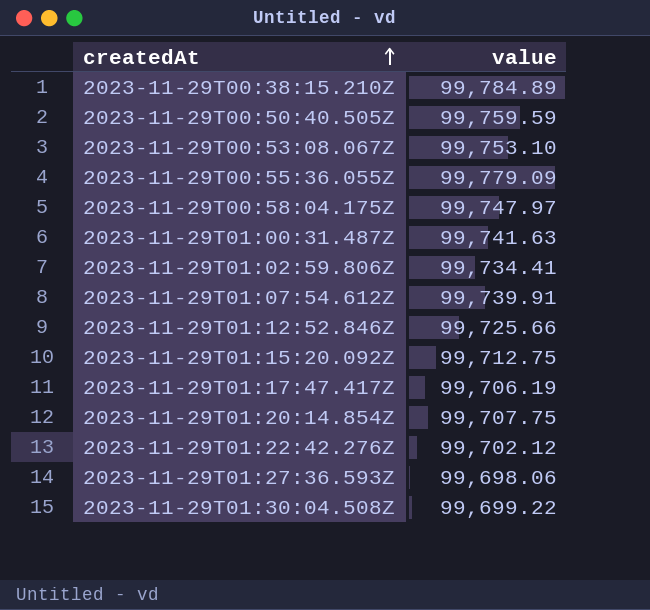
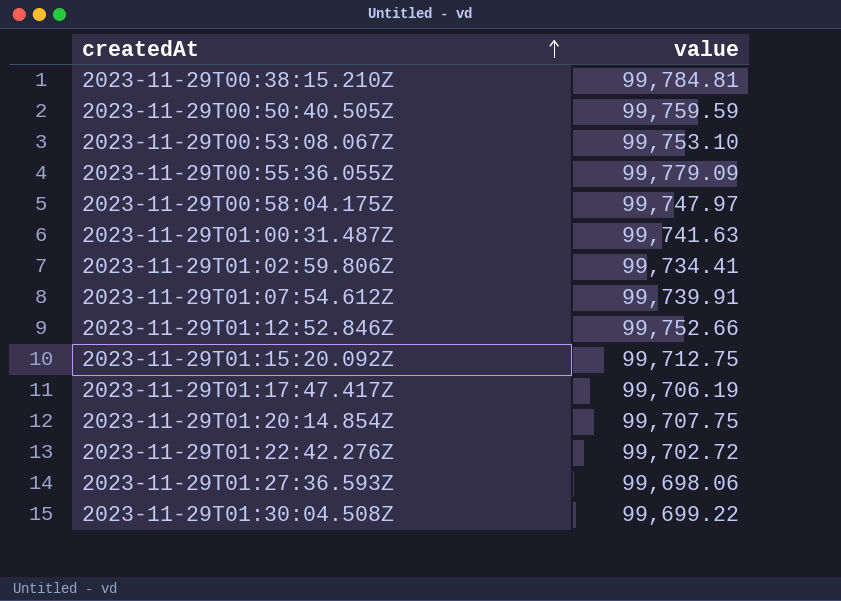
2023-11-29T00:38:15.210Z | value: 99,784.89 -> 99,784.81
2023-11-29T01:12:52.846Z | value: 99,725.66 -> 99,752.66
2023-11-29T01:22:42.276Z | value: 99,702.12 -> 99,702.72

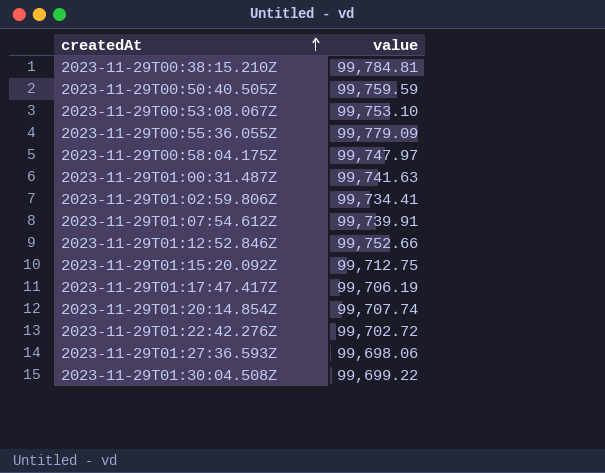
2023-11-29T01:20:14.854Z | value: 99,707.75 -> 99,707.74

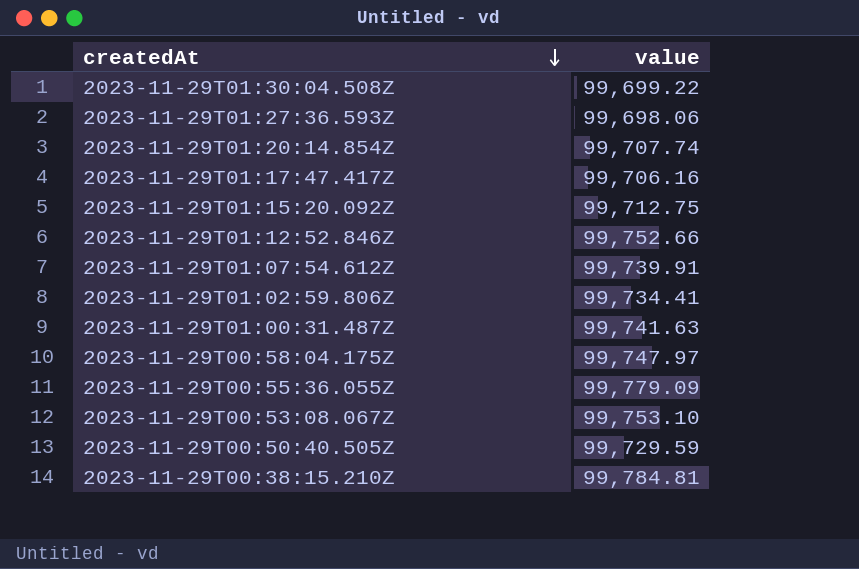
row order: createdAt ascending -> createdAt descending
row 2023-11-29T01:22:42.276Z: 99,702.72 -> none
2023-11-29T01:17:47.417Z | value: 99,706.19 -> 99,706.16
2023-11-29T00:50:40.505Z | value: 99,759.59 -> 99,729.59

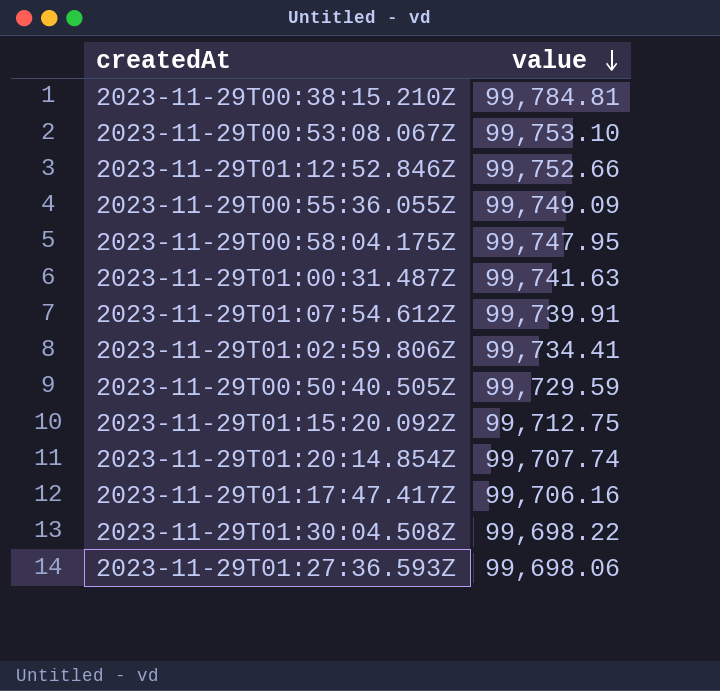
row order: createdAt descending -> value descending
2023-11-29T00:55:36.055Z | value: 99,779.09 -> 99,749.09
2023-11-29T00:58:04.175Z | value: 99,747.97 -> 99,747.95
2023-11-29T01:30:04.508Z | value: 99,699.22 -> 99,698.22

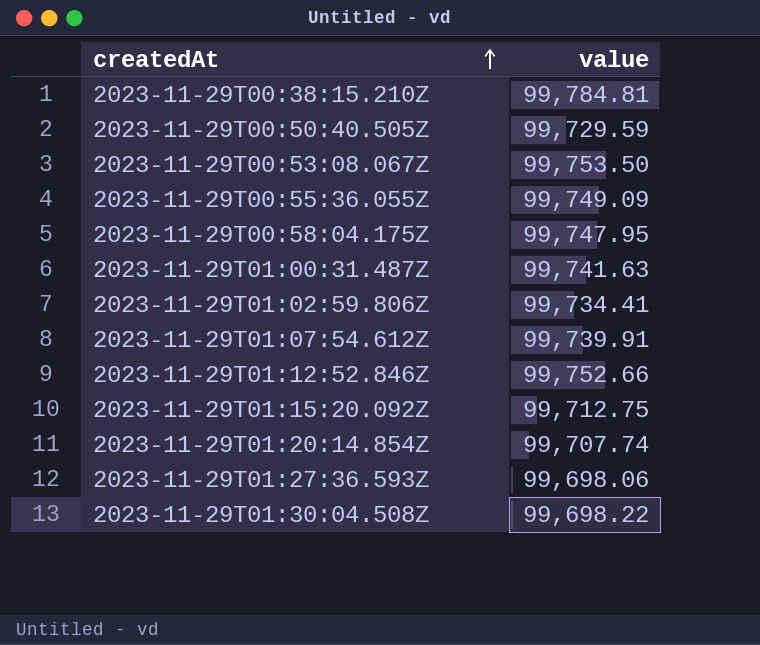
row order: value descending -> createdAt ascending
row 2023-11-29T01:17:47.417Z: 99,706.16 -> none
2023-11-29T00:53:08.067Z | value: 99,753.10 -> 99,753.50

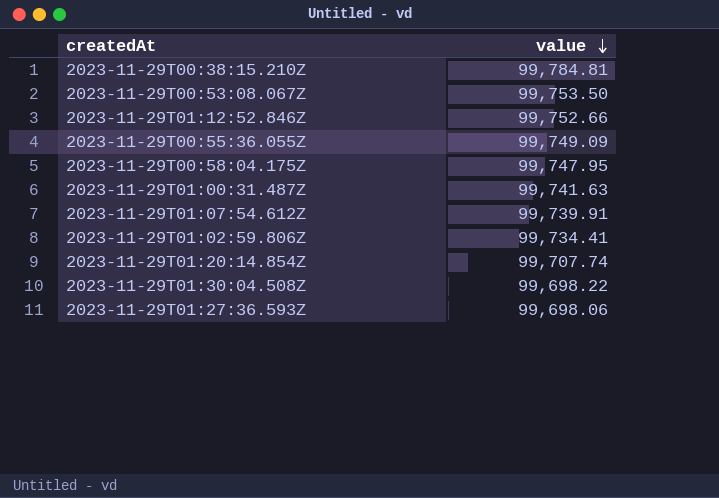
row order: createdAt ascending -> value descending
row 2023-11-29T00:50:40.505Z: 99,729.59 -> none
row 2023-11-29T01:15:20.092Z: 99,712.75 -> none

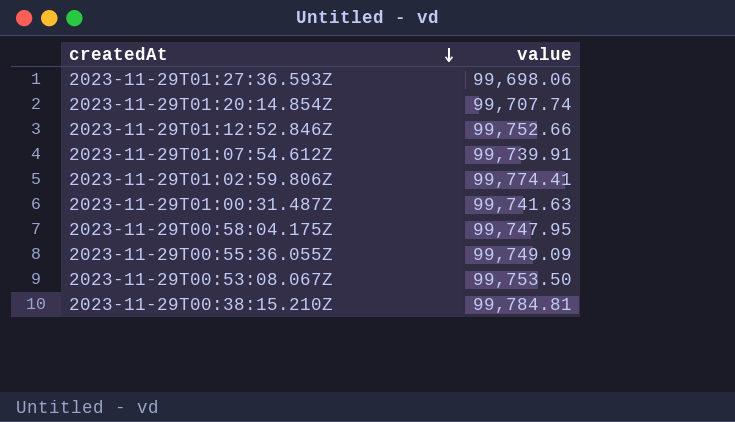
row order: value descending -> createdAt descending
row 2023-11-29T01:30:04.508Z: 99,698.22 -> none
2023-11-29T01:02:59.806Z | value: 99,734.41 -> 99,774.41

